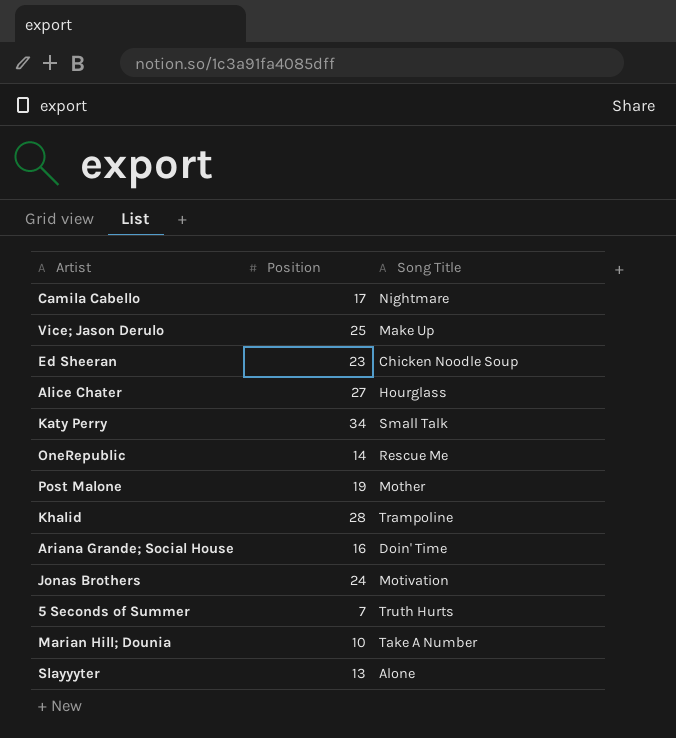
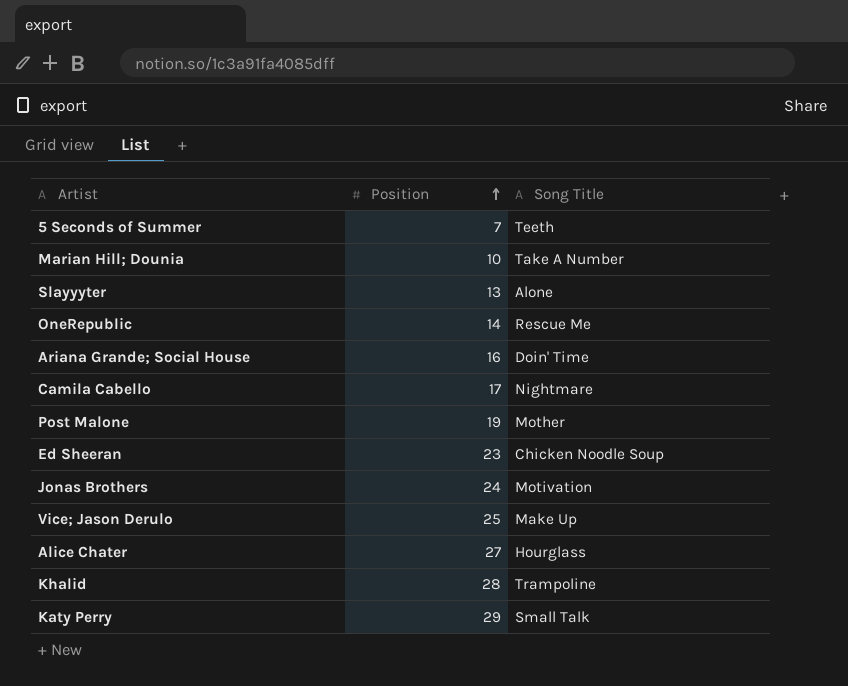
row order: none -> Position ascending
5 Seconds of Summer | Song Title: Truth Hurts -> Teeth
Katy Perry | Position: 34 -> 29

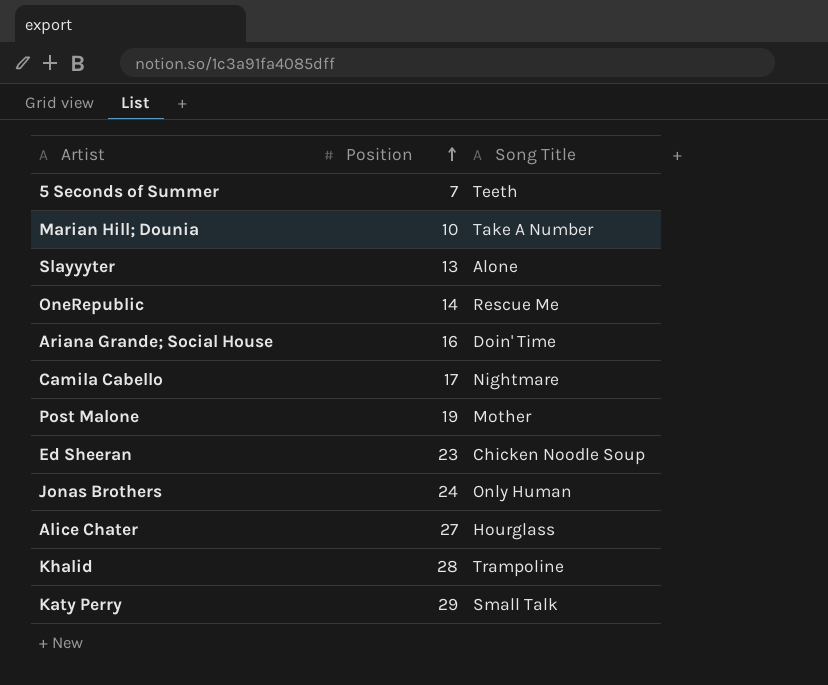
row Vice; Jason Derulo: 25 | Make Up -> none
Jonas Brothers | Song Title: Motivation -> Only Human

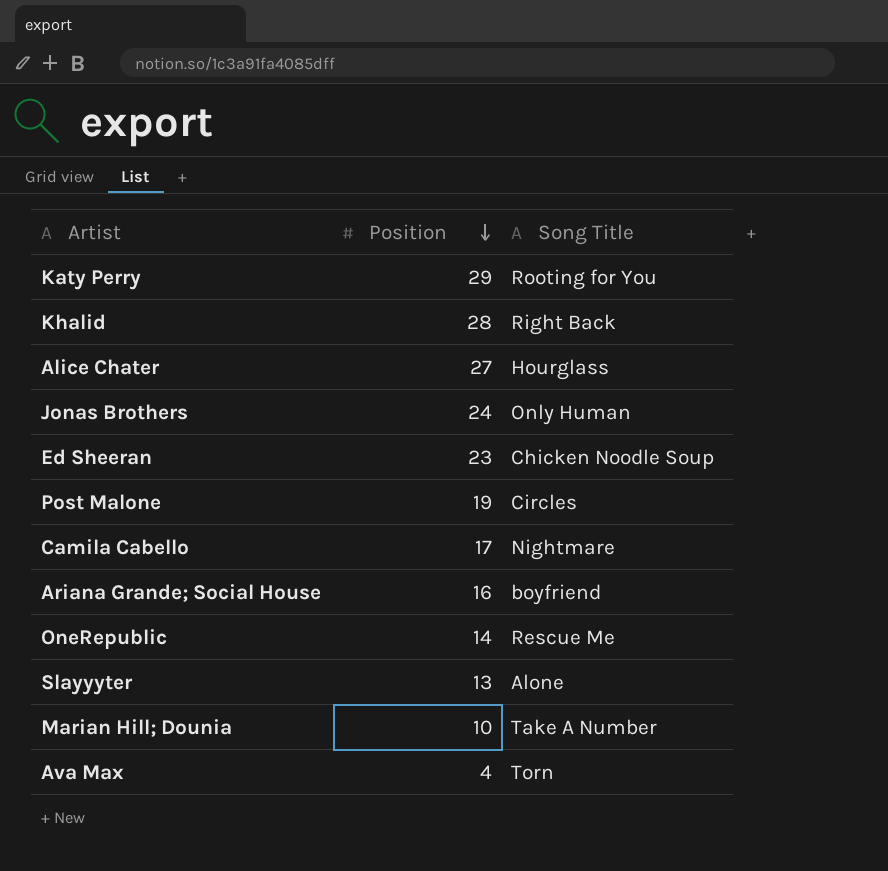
row order: Position ascending -> Position descending
row 5 Seconds of Summer: 7 | Teeth -> none
Katy Perry | Song Title: Small Talk -> Rooting for You
Khalid | Song Title: Trampoline -> Right Back
Post Malone | Song Title: Mother -> Circles
Ariana Grande; Social House | Song Title: Doin' Time -> boyfriend
row Ava Max: none -> 4 | Torn

